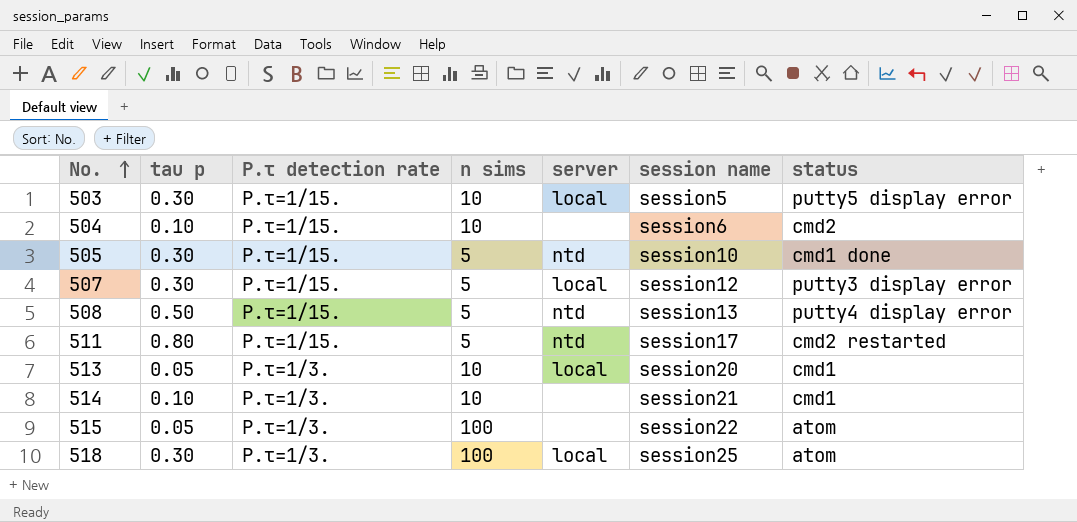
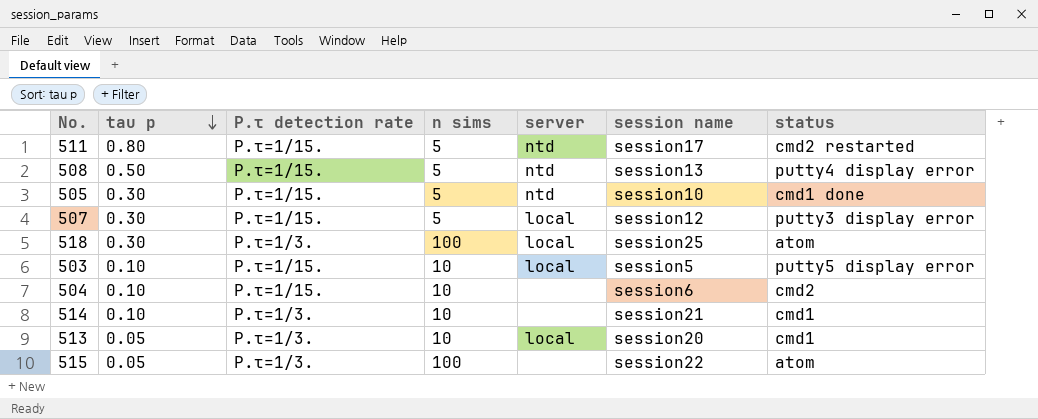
row order: No. ascending -> tau p descending
503 | tau p: 0.30 -> 0.10

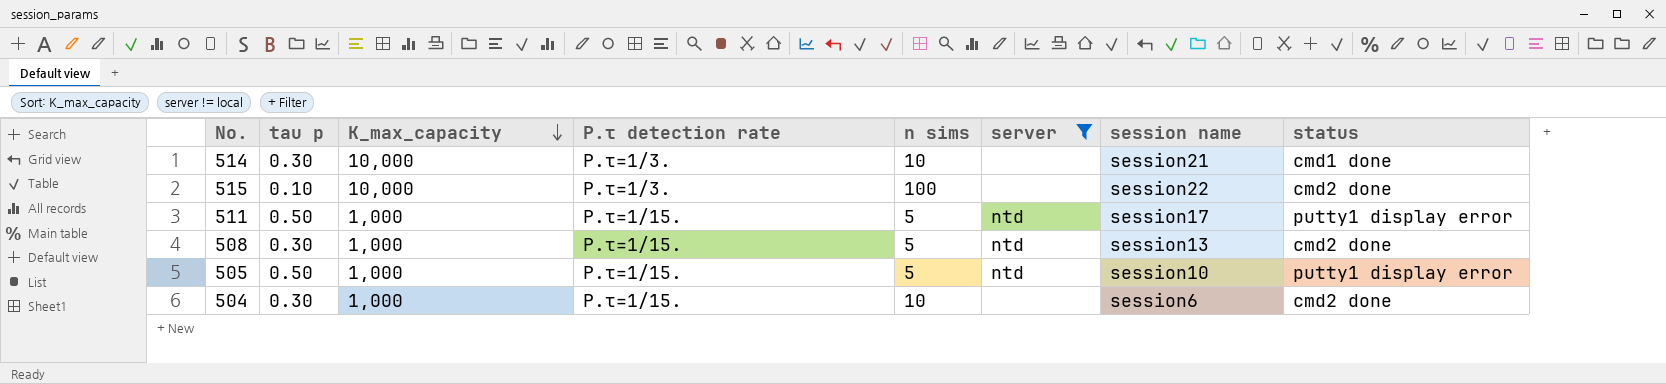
filter: none -> server != local
row order: tau p descending -> K_max_capacity descending
column K_max_capacity | position: none -> 3
514 | tau p: 0.10 -> 0.30
514 | status: cmd1 -> cmd1 done
515 | tau p: 0.05 -> 0.10
515 | status: atom -> cmd2 done
511 | tau p: 0.80 -> 0.50
511 | status: cmd2 restarted -> putty1 display error
508 | tau p: 0.50 -> 0.30
508 | status: putty4 display error -> cmd2 done
505 | tau p: 0.30 -> 0.50
505 | status: cmd1 done -> putty1 display error
504 | tau p: 0.10 -> 0.30
504 | status: cmd2 -> cmd2 done

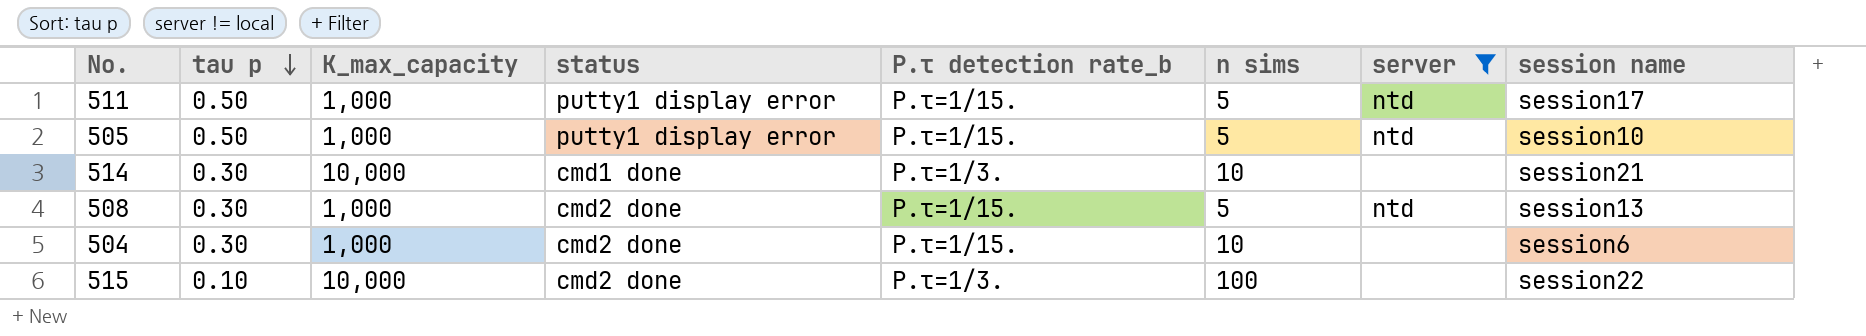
row order: K_max_capacity descending -> tau p descending
column status | position: 8 -> 4
column name: P.τ detection rate -> P.τ detection rate_b

